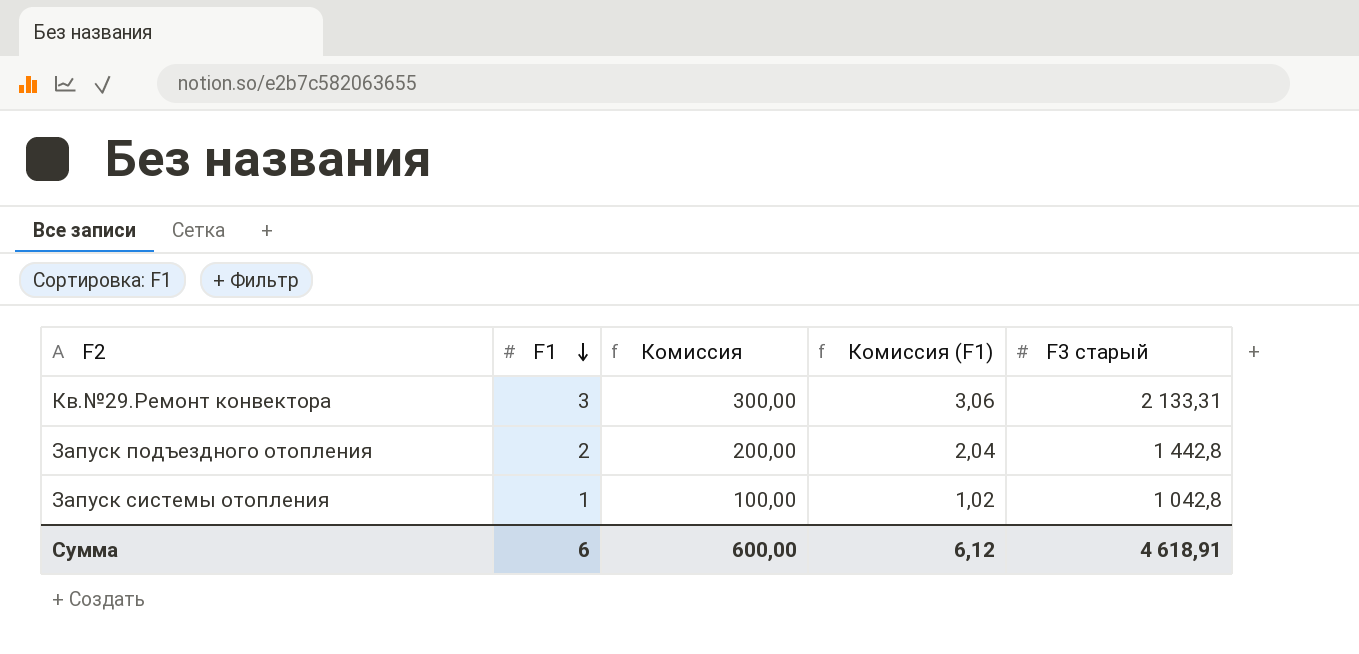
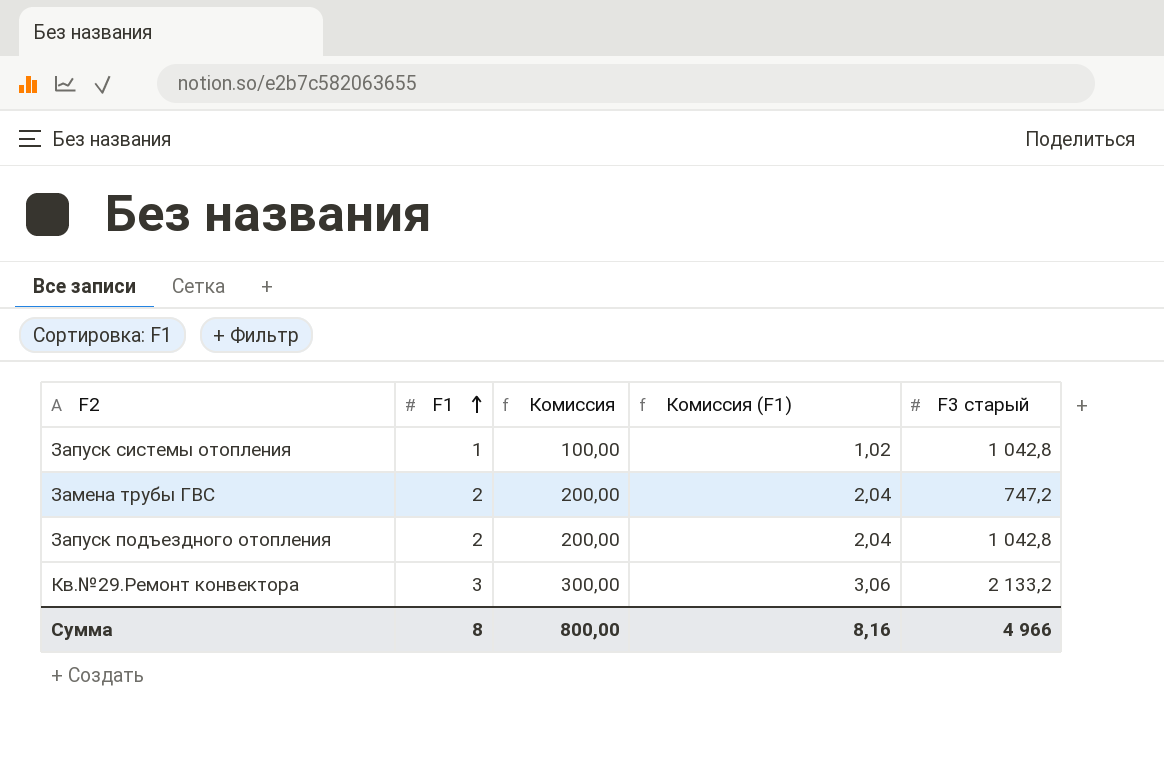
row order: F1 descending -> F1 ascending
row Замена трубы ГВС: none -> 2 | 200,00 | 2,04 | 747,2
Запуск подъездного отопления | F3 старый: 1 442,8 -> 1 042,8
Кв.№29.Ремонт конвектора | F3 старый: 2 133,31 -> 2 133,2
Сумма | F1: 6 -> 8
Сумма | Комиссия: 600,00 -> 800,00
Сумма | Комиссия (F1): 6,12 -> 8,16
Сумма | F3 старый: 4 618,91 -> 4 966

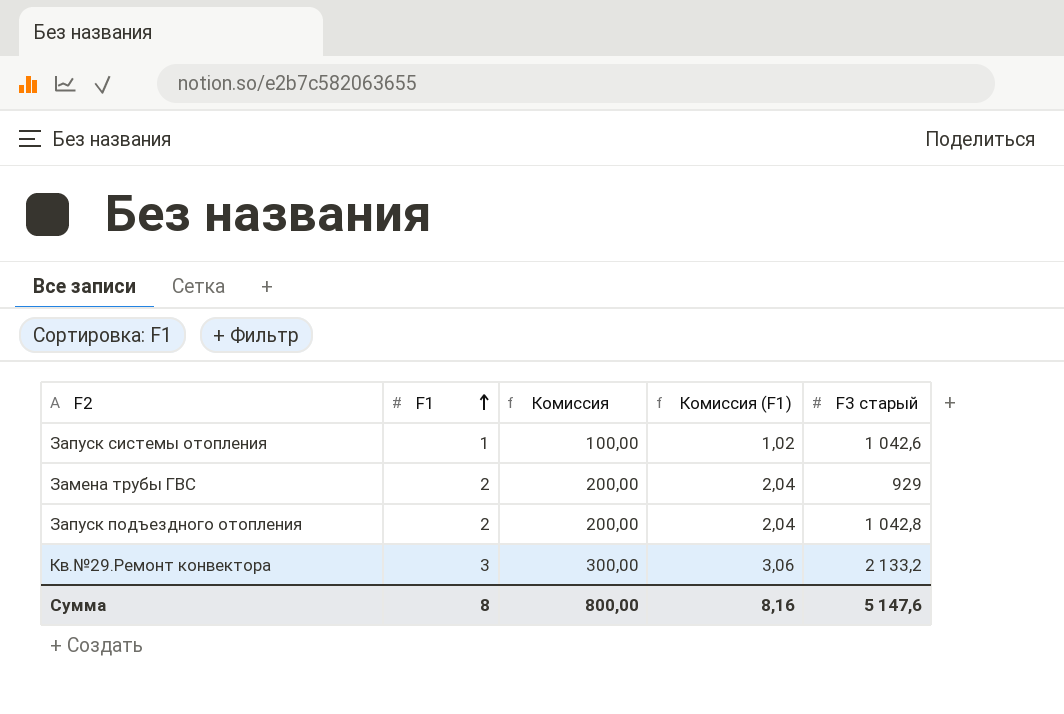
Запуск системы отопления | F3 старый: 1 042,8 -> 1 042,6
Замена трубы ГВС | F3 старый: 747,2 -> 929
Сумма | F3 старый: 4 966 -> 5 147,6

